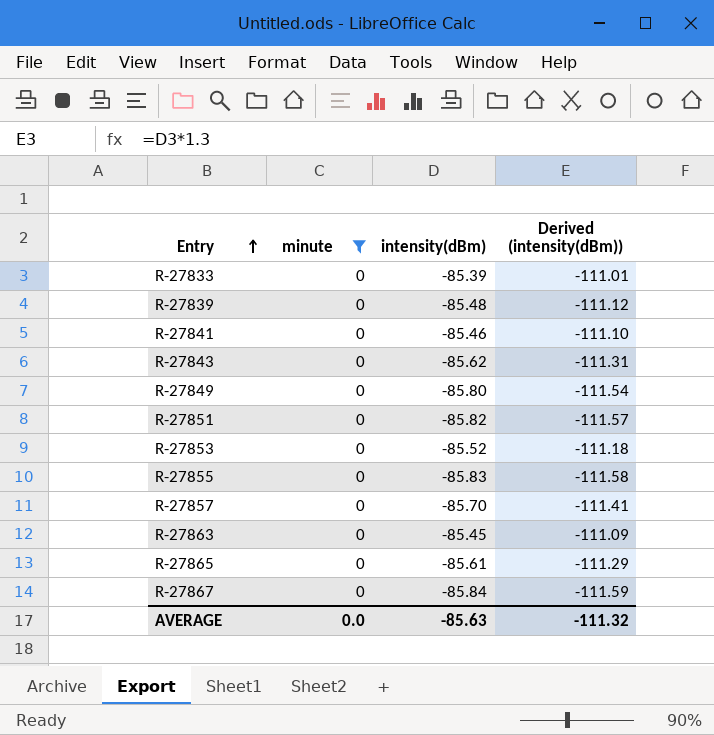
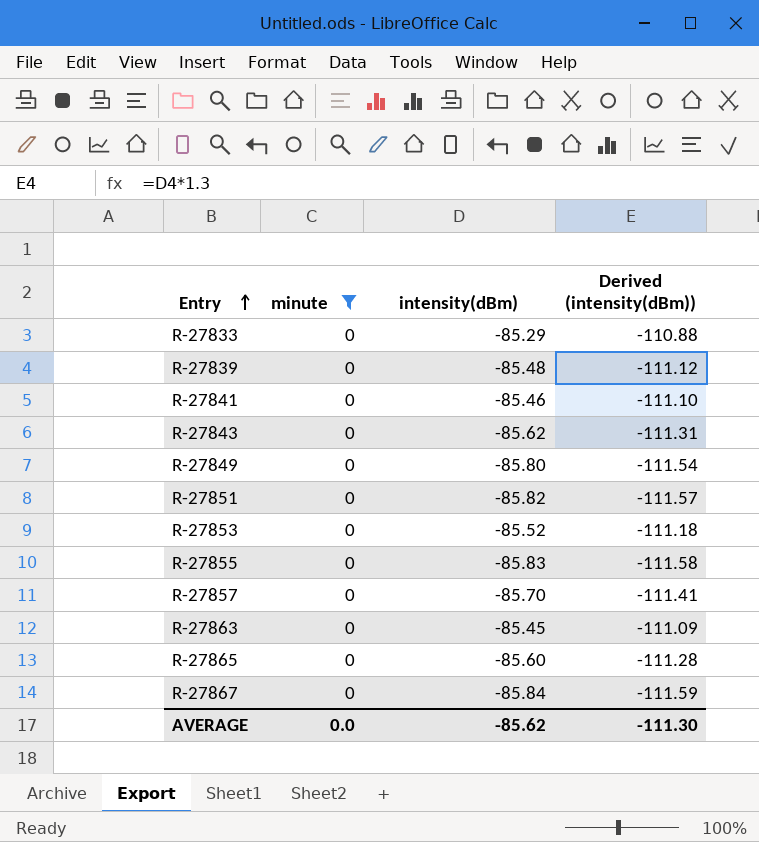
R-27833 | intensity(dBm): -85.39 -> -85.29
R-27833 | Derived (intensity(dBm)): -111.01 -> -110.88
R-27865 | intensity(dBm): -85.61 -> -85.60
R-27865 | Derived (intensity(dBm)): -111.29 -> -111.28
AVERAGE | intensity(dBm): -85.63 -> -85.62
AVERAGE | Derived (intensity(dBm)): -111.32 -> -111.30

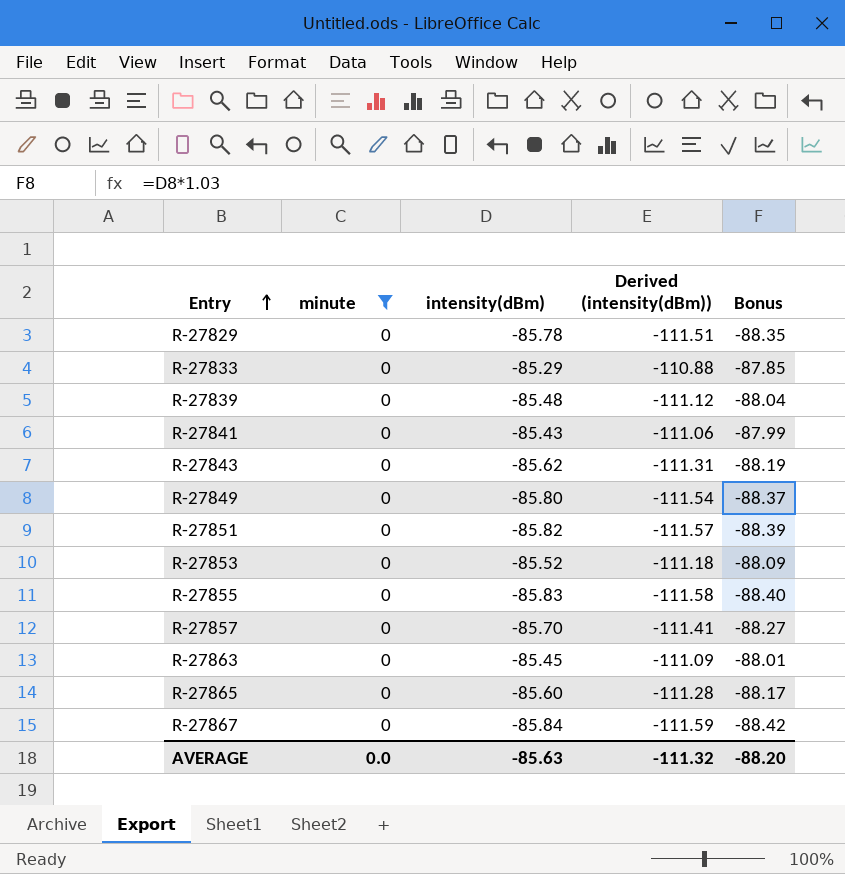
column Bonus | formula: none -> [intensity(dBm)] * 1.03
row R-27829: none -> 0 | -85.78 | -111.51 | -88.35
R-27841 | intensity(dBm): -85.46 -> -85.43
R-27841 | Derived (intensity(dBm)): -111.10 -> -111.06
AVERAGE | intensity(dBm): -85.62 -> -85.63
AVERAGE | Derived (intensity(dBm)): -111.30 -> -111.32

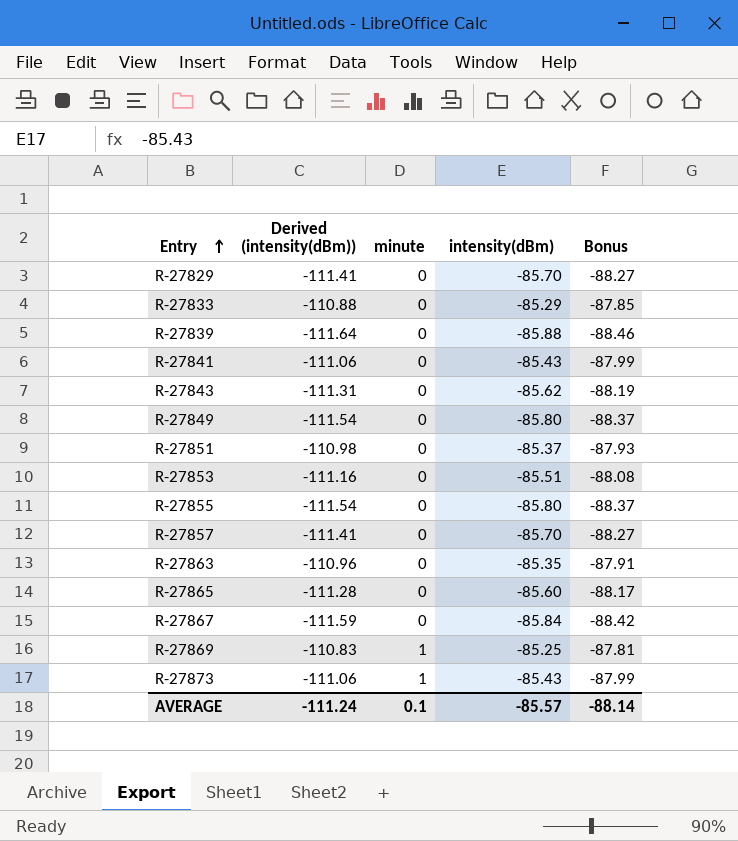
filter: minute = 0 -> none
column Derived (intensity(dBm)) | position: 4 -> 2
R-27829 | Derived (intensity(dBm)): -111.51 -> -111.41
R-27829 | intensity(dBm): -85.78 -> -85.70
R-27829 | Bonus: -88.35 -> -88.27
R-27839 | Derived (intensity(dBm)): -111.12 -> -111.64
R-27839 | intensity(dBm): -85.48 -> -85.88
R-27839 | Bonus: -88.04 -> -88.46
R-27851 | Derived (intensity(dBm)): -111.57 -> -110.98
R-27851 | intensity(dBm): -85.82 -> -85.37
R-27851 | Bonus: -88.39 -> -87.93
R-27853 | Derived (intensity(dBm)): -111.18 -> -111.16
R-27853 | intensity(dBm): -85.52 -> -85.51
R-27853 | Bonus: -88.09 -> -88.08
R-27855 | Derived (intensity(dBm)): -111.58 -> -111.54
R-27855 | intensity(dBm): -85.83 -> -85.80
R-27855 | Bonus: -88.40 -> -88.37
R-27863 | Derived (intensity(dBm)): -111.09 -> -110.96
R-27863 | intensity(dBm): -85.45 -> -85.35
R-27863 | Bonus: -88.01 -> -87.91
AVERAGE | Derived (intensity(dBm)): -111.32 -> -111.24
AVERAGE | minute: 0.0 -> 0.1
AVERAGE | intensity(dBm): -85.63 -> -85.57
AVERAGE | Bonus: -88.20 -> -88.14

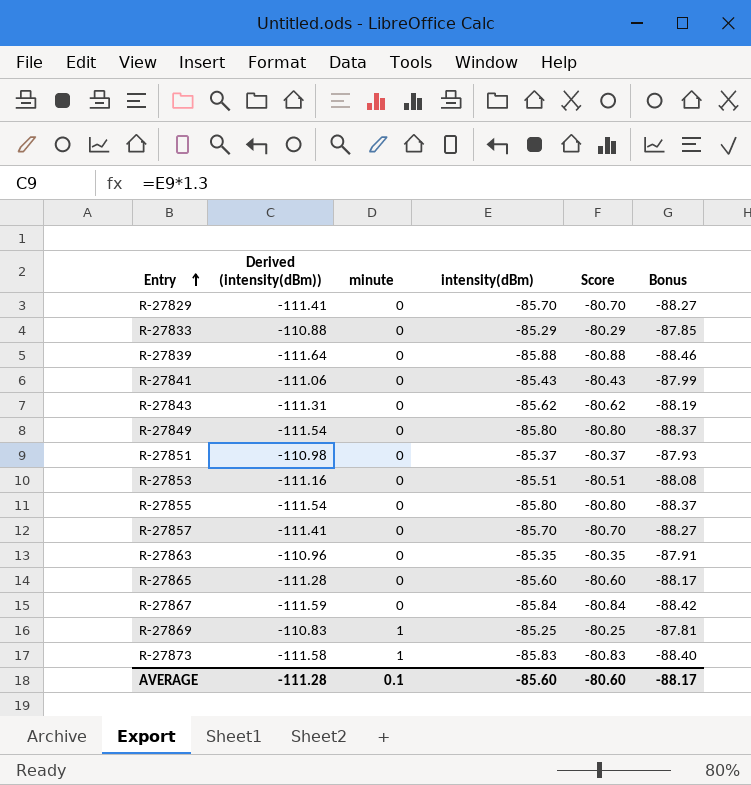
column Score | formula: none -> [intensity(dBm)] + 5
R-27873 | Derived (intensity(dBm)): -111.06 -> -111.58
R-27873 | intensity(dBm): -85.43 -> -85.83
R-27873 | Bonus: -87.99 -> -88.40
AVERAGE | Derived (intensity(dBm)): -111.24 -> -111.28
AVERAGE | intensity(dBm): -85.57 -> -85.60
AVERAGE | Bonus: -88.14 -> -88.17

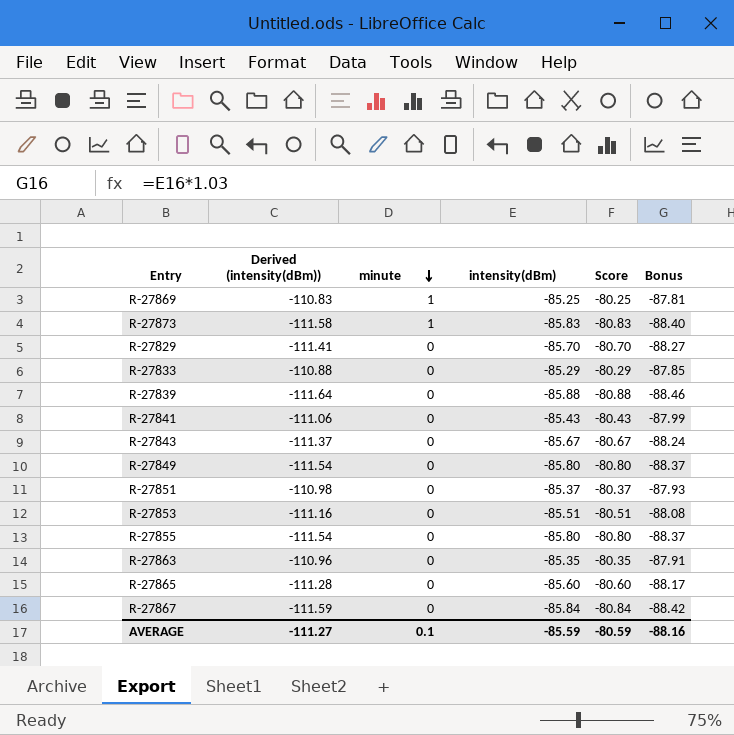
row order: Entry ascending -> minute descending
row R-27857: -111.41 | 0 | -85.70 | -80.70 | -88.27 -> none
R-27843 | Derived (intensity(dBm)): -111.31 -> -111.37
R-27843 | intensity(dBm): -85.62 -> -85.67
R-27843 | Score: -80.62 -> -80.67
R-27843 | Bonus: -88.19 -> -88.24
AVERAGE | Derived (intensity(dBm)): -111.28 -> -111.27
AVERAGE | intensity(dBm): -85.60 -> -85.59
AVERAGE | Score: -80.60 -> -80.59
AVERAGE | Bonus: -88.17 -> -88.16

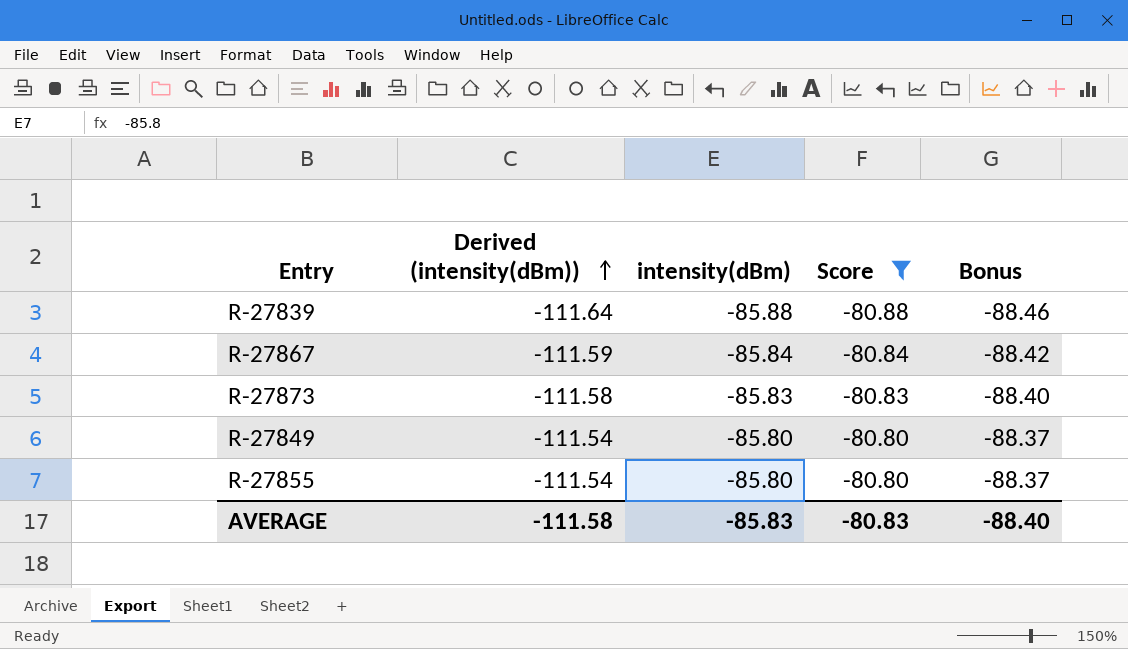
filter: none -> Score <= -80.80
row order: minute descending -> Derived (intensity(dBm)) ascending
column minute | position: 3 -> none
AVERAGE | Derived (intensity(dBm)): -111.27 -> -111.58
AVERAGE | intensity(dBm): -85.59 -> -85.83
AVERAGE | Score: -80.59 -> -80.83
AVERAGE | Bonus: -88.16 -> -88.40

